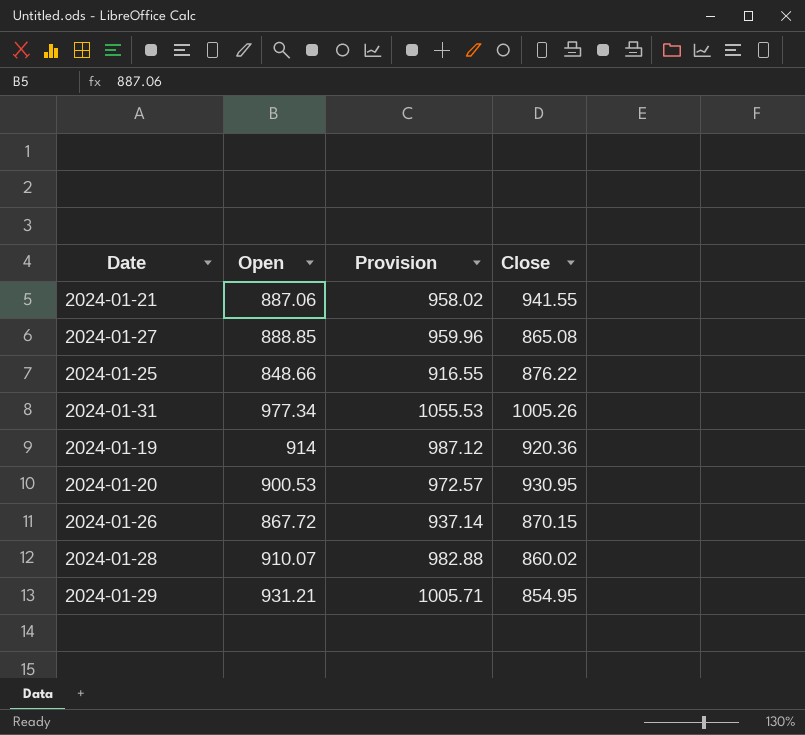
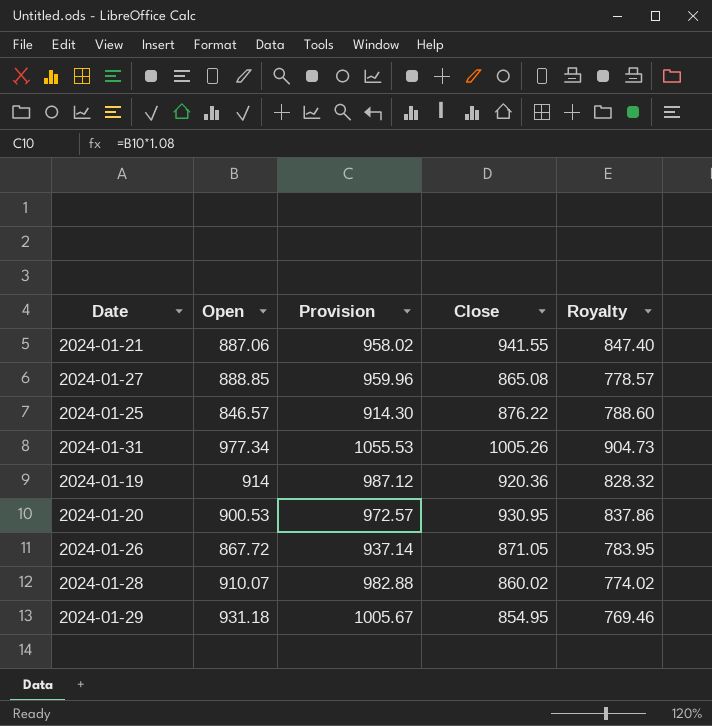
column Royalty | formula: none -> [Close] * 0.9
2024-01-25 | Open: 848.66 -> 846.57
2024-01-25 | Provision: 916.55 -> 914.30
2024-01-26 | Close: 870.15 -> 871.05
2024-01-29 | Open: 931.21 -> 931.18
2024-01-29 | Provision: 1005.71 -> 1005.67

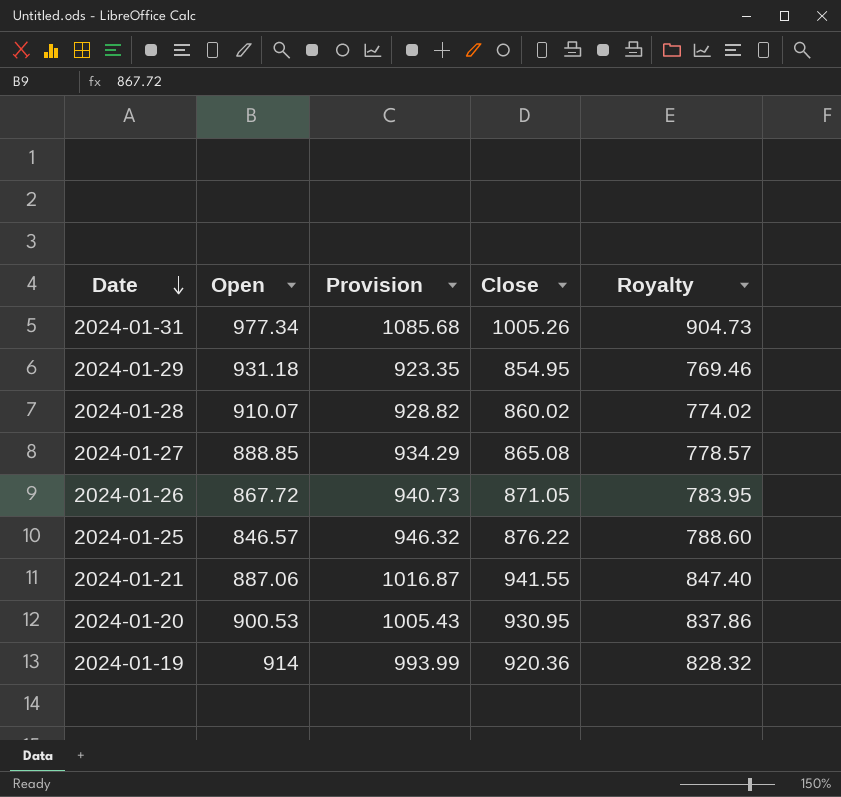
row order: none -> Date descending
column Provision | formula: [Open] * 1.08 -> [Close] * 1.08

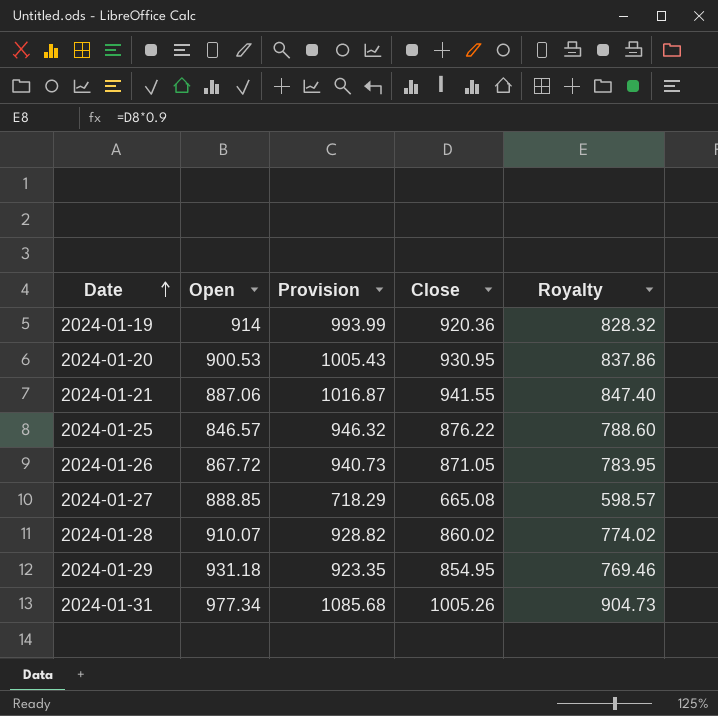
row order: Date descending -> Date ascending
2024-01-27 | Provision: 934.29 -> 718.29
2024-01-27 | Close: 865.08 -> 665.08
2024-01-27 | Royalty: 778.57 -> 598.57

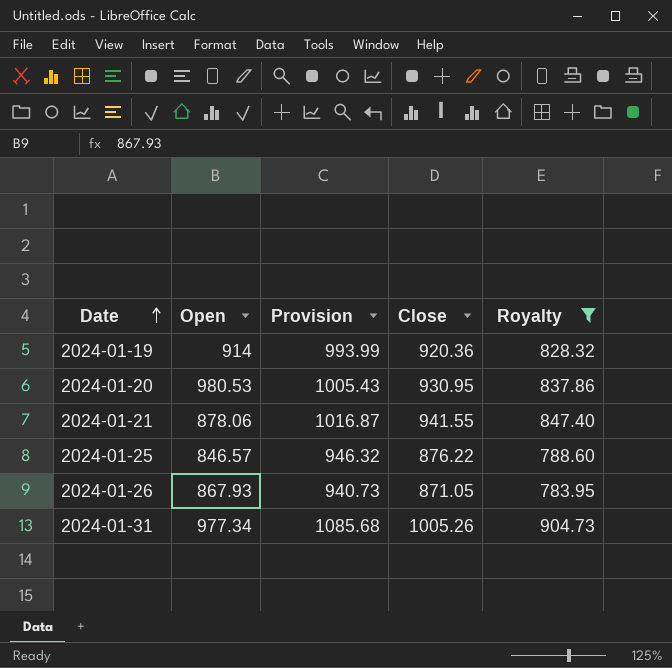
filter: none -> Royalty >= 783.95
2024-01-20 | Open: 900.53 -> 980.53
2024-01-21 | Open: 887.06 -> 878.06
2024-01-26 | Open: 867.72 -> 867.93

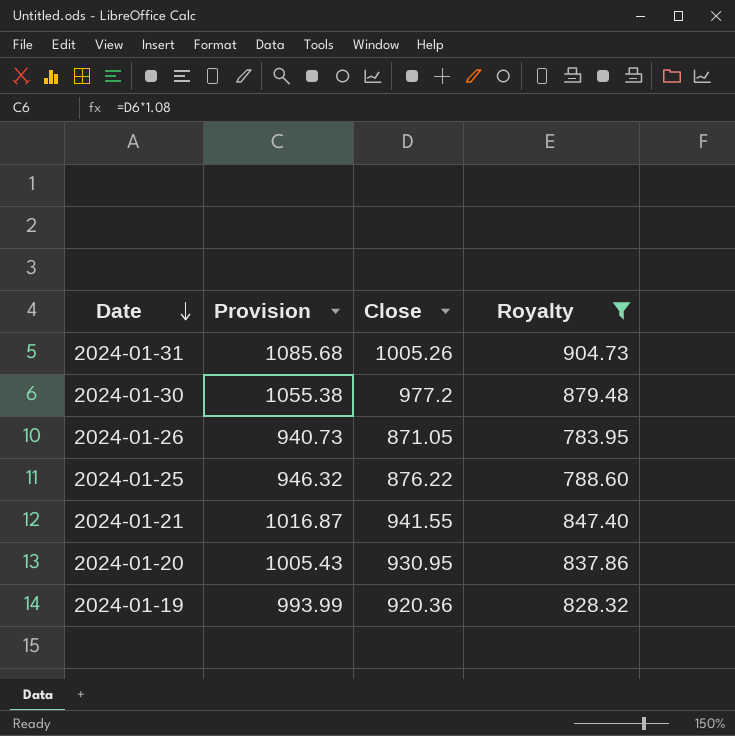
row order: Date ascending -> Date descending
column Open | position: 2 -> none
row 2024-01-30: none -> 1055.38 | 977.2 | 879.48

